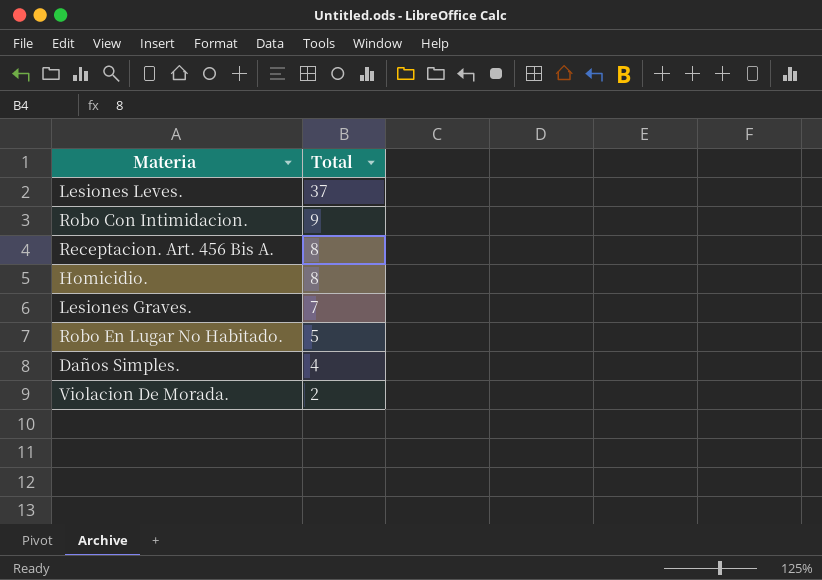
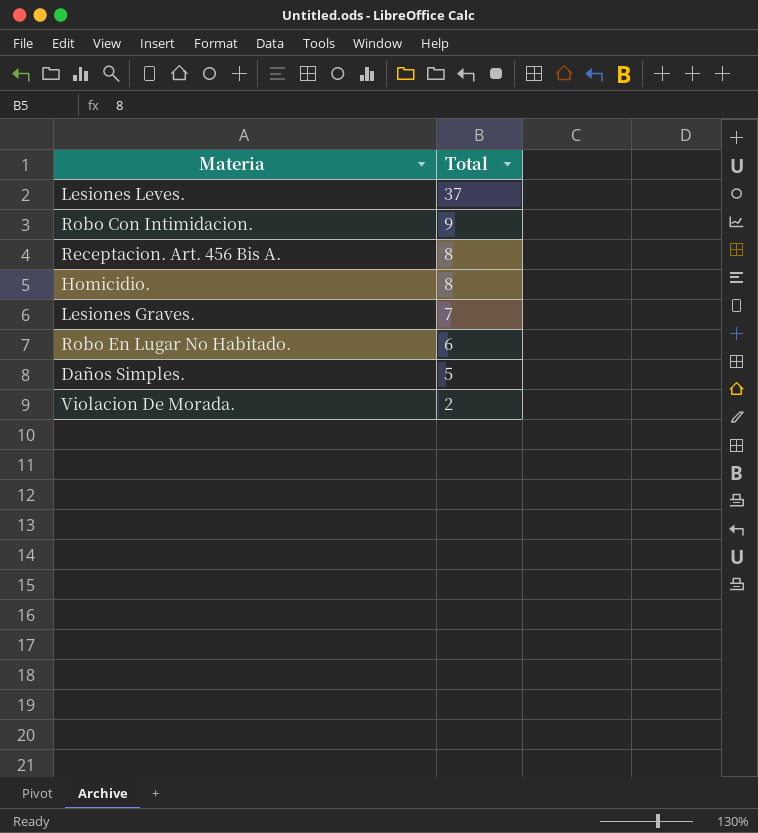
Robo En Lugar No Habitado. | Total: 5 -> 6
Daños Simples. | Total: 4 -> 5

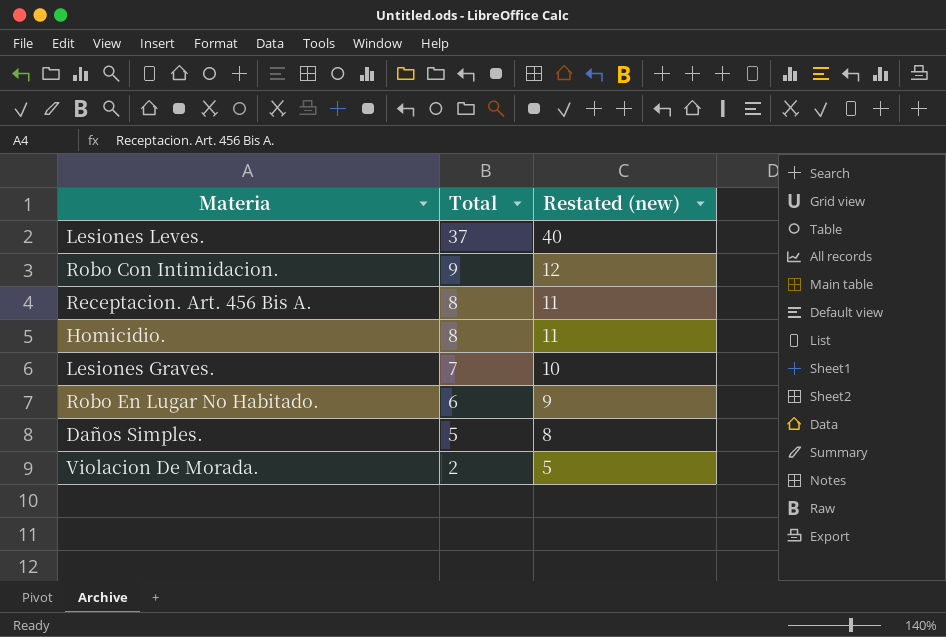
column Restated (new) | formula: none -> [Total] + 3

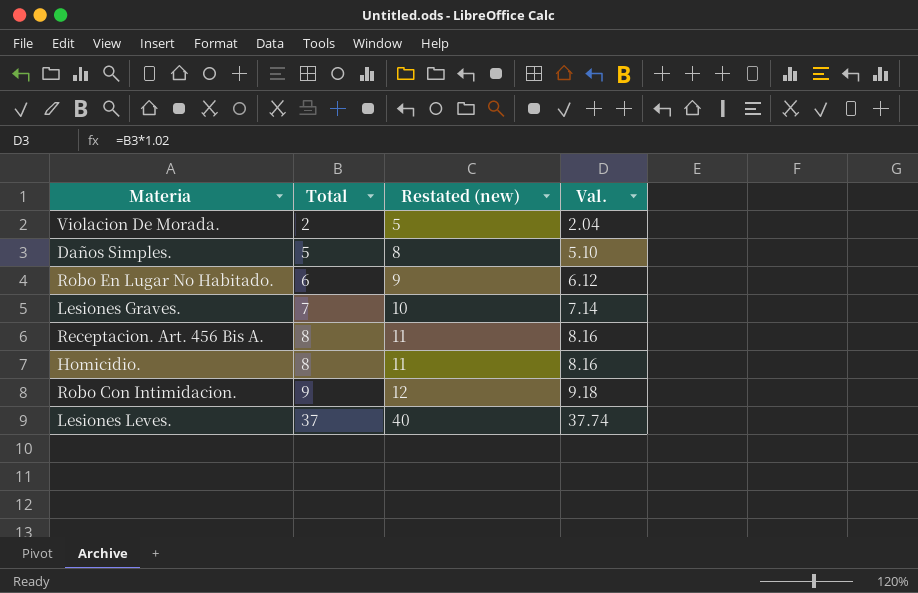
row order: Total descending -> Total ascending
column Val. | formula: none -> [Total] * 1.02

